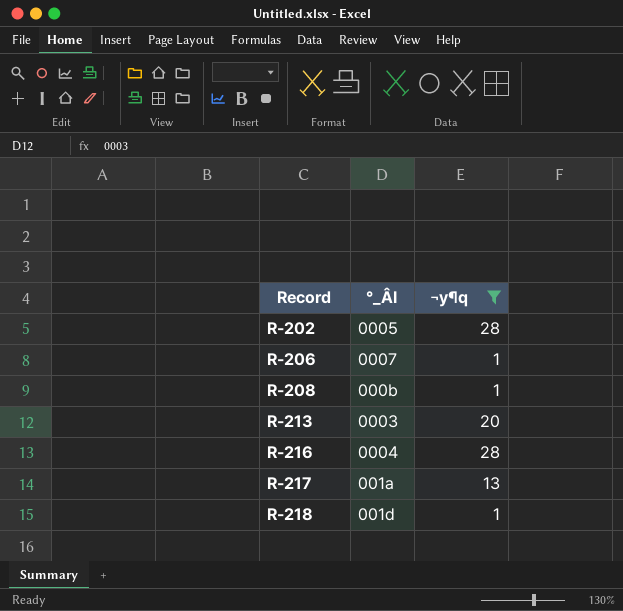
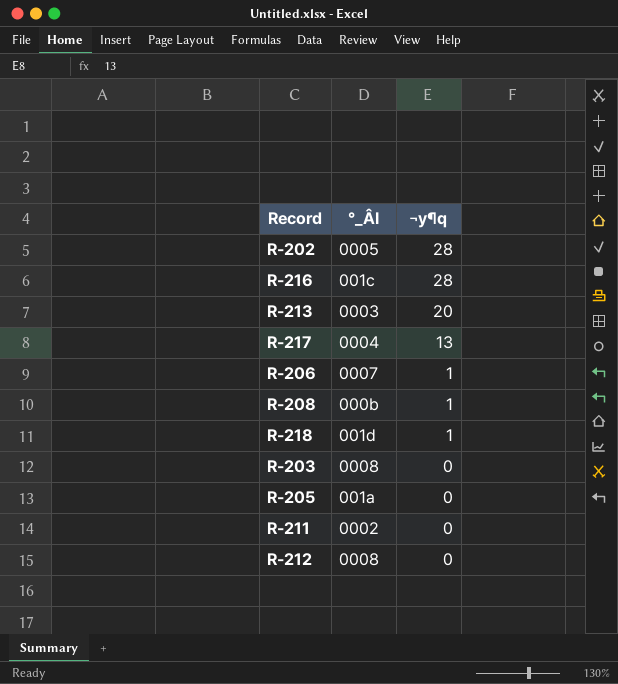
filter: ¬y¶q != 0 -> none
row order: Record ascending -> ¬y¶q descending
R-216 | °_ÂI: 0004 -> 001c
R-217 | °_ÂI: 001a -> 0004

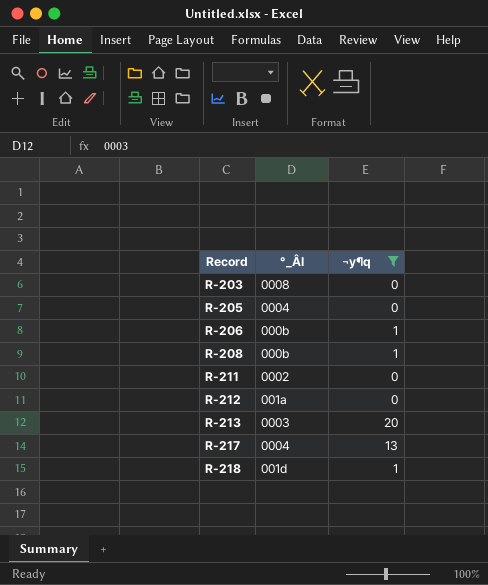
filter: none -> ¬y¶q != 28
row order: ¬y¶q descending -> Record ascending
R-205 | °_ÂI: 001a -> 0004
R-206 | °_ÂI: 0007 -> 000b
R-212 | °_ÂI: 0008 -> 001a

